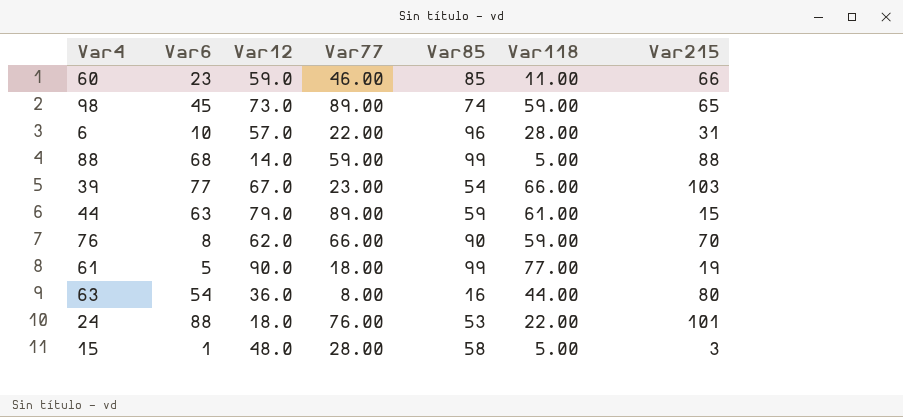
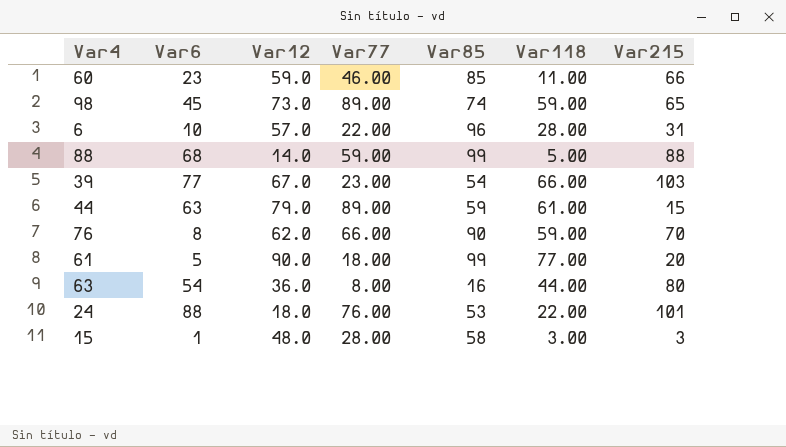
61 | Var215: 19 -> 20
15 | Var118: 5.00 -> 3.00

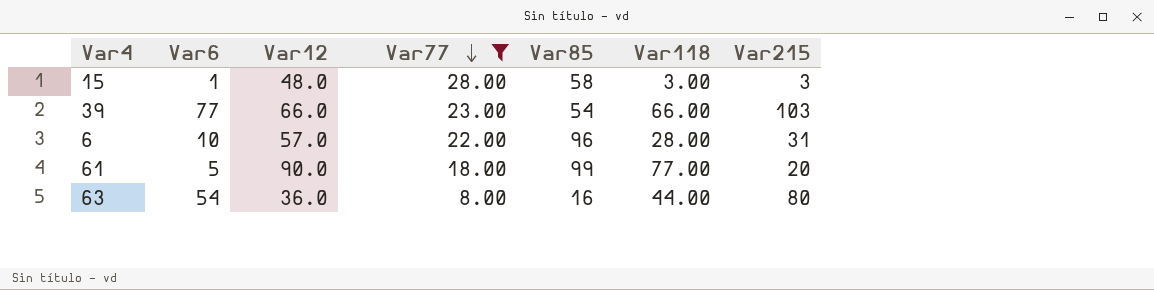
filter: none -> Var77 <= 28.00
row order: none -> Var77 descending
39 | Var12: 67.0 -> 66.0

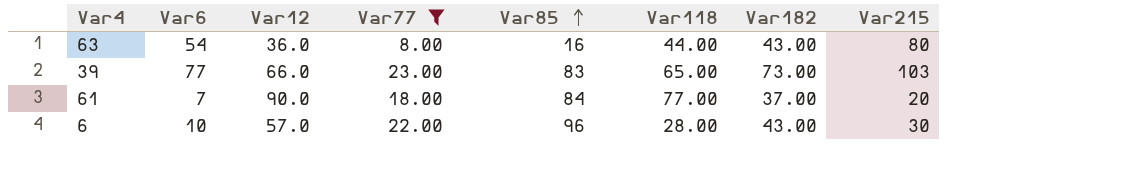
row order: Var77 descending -> Var85 ascending
column Var182 | position: none -> 7
row 15: 1 | 48.0 | 28.00 | 58 | 3.00 | 3 -> none
39 | Var85: 54 -> 83
39 | Var118: 66.00 -> 65.00
61 | Var6: 5 -> 7
61 | Var85: 99 -> 84
6 | Var215: 31 -> 30

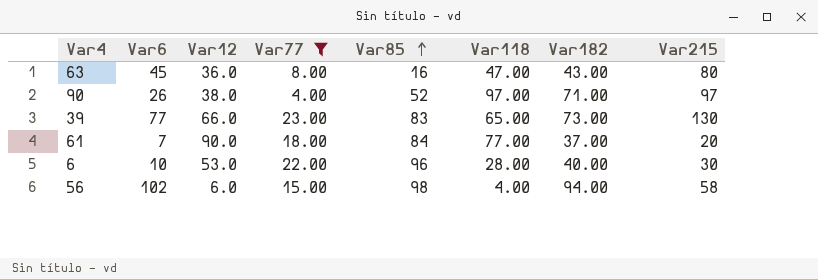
63 | Var6: 54 -> 45
63 | Var118: 44.00 -> 47.00
row 90: none -> 26 | 38.0 | 4.00 | 52 | 97.00 | 71.00 | 97
39 | Var215: 103 -> 130
6 | Var12: 57.0 -> 53.0
6 | Var182: 43.00 -> 40.00
row 56: none -> 102 | 6.0 | 15.00 | 98 | 4.00 | 94.00 | 58

